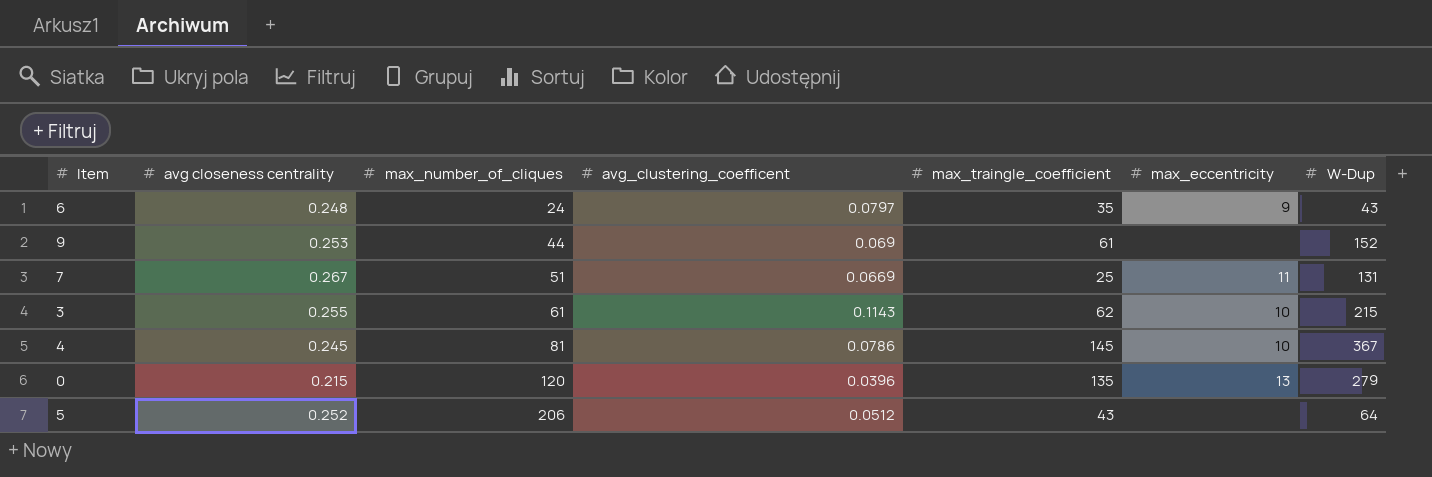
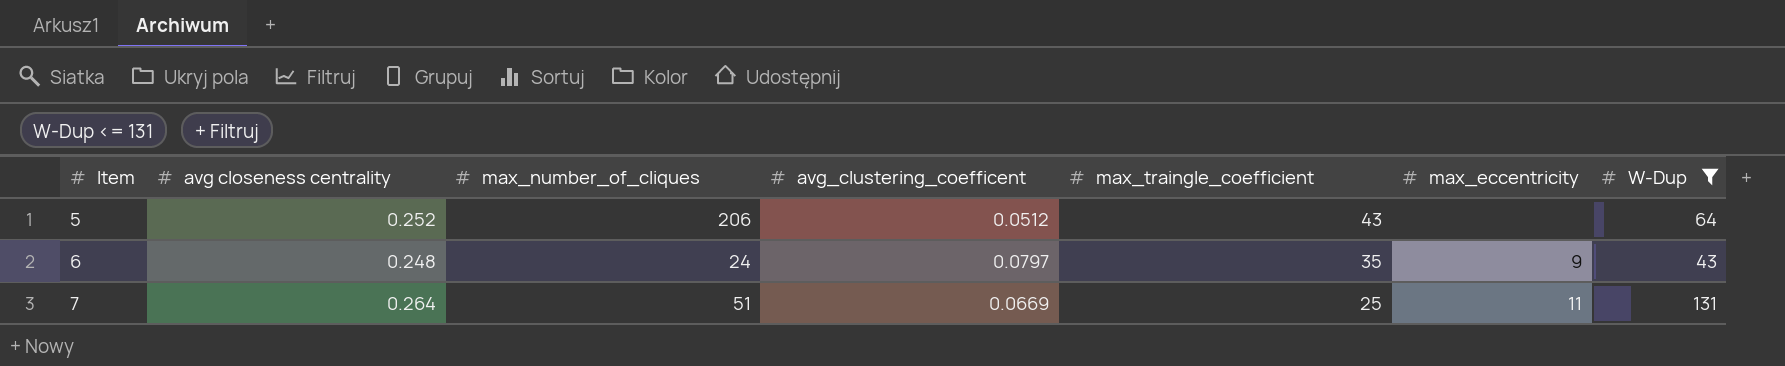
filter: none -> W-Dup <= 131
row order: max_number_of_cliques ascending -> Item ascending
7 | avg closeness centrality: 0.267 -> 0.264

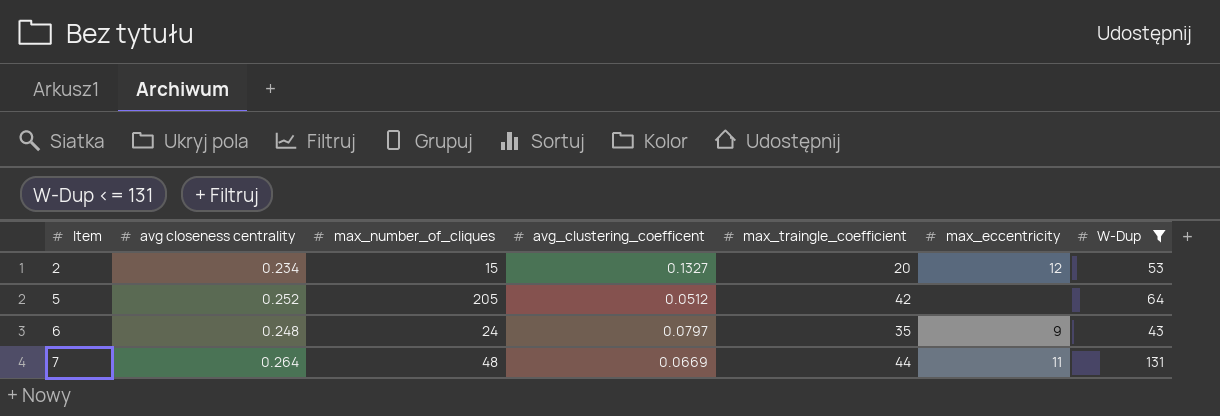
row 2: none -> 0.234 | 15 | 0.1327 | 20 | 12 | 53
5 | max_number_of_cliques: 206 -> 205
5 | max_traingle_coefficient: 43 -> 42
7 | max_number_of_cliques: 51 -> 48
7 | max_traingle_coefficient: 25 -> 44

